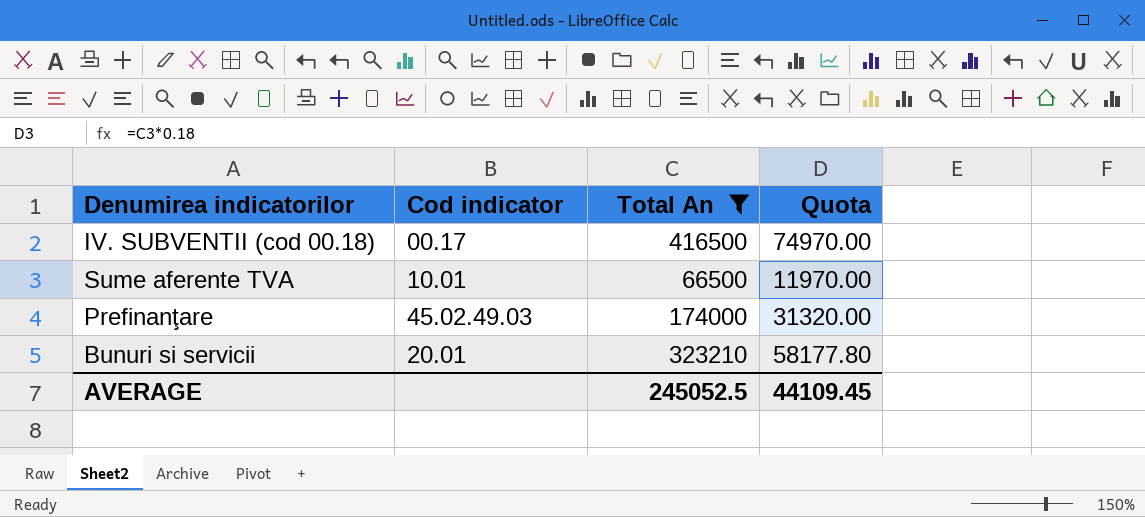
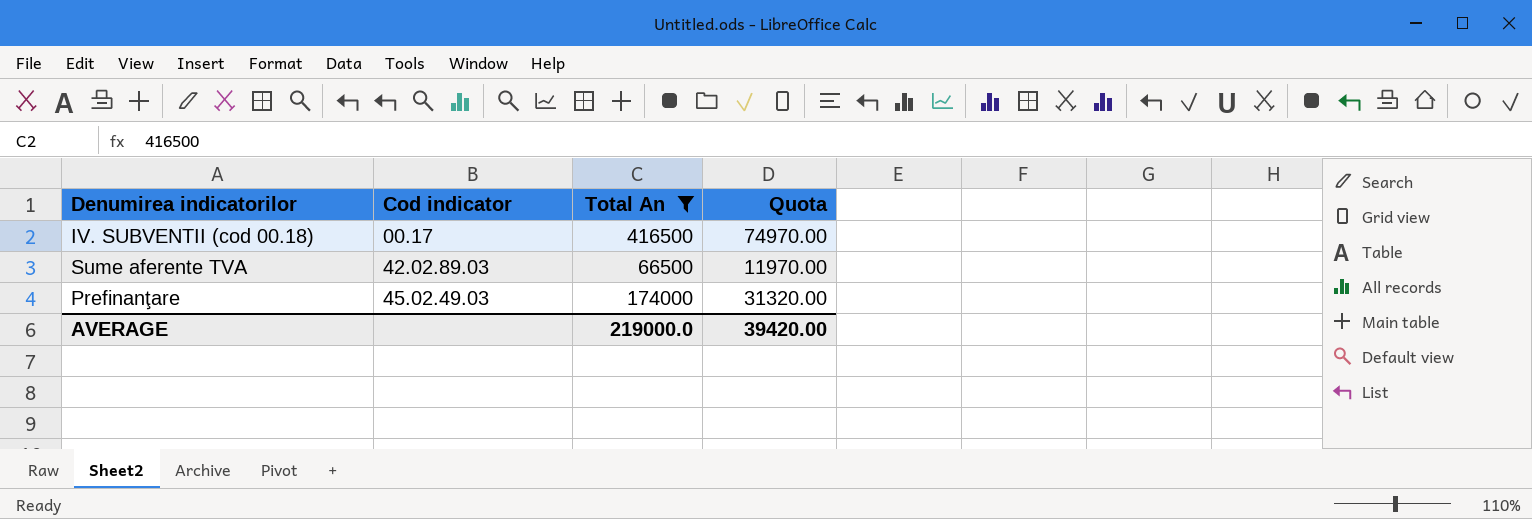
row Bunuri si servicii: 20.01 | 323210 | 58177.80 -> none
Sume aferente TVA | Cod indicator: 10.01 -> 42.02.89.03
AVERAGE | Total An: 245052.5 -> 219000.0
AVERAGE | Quota: 44109.45 -> 39420.00

